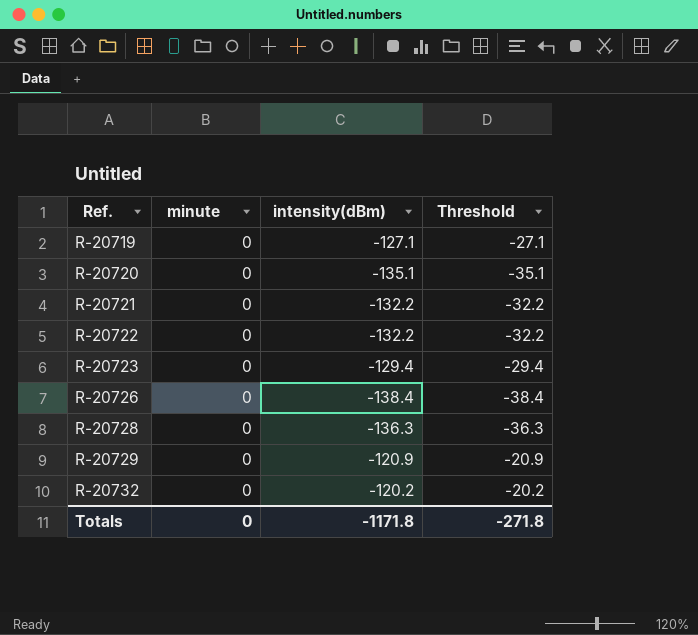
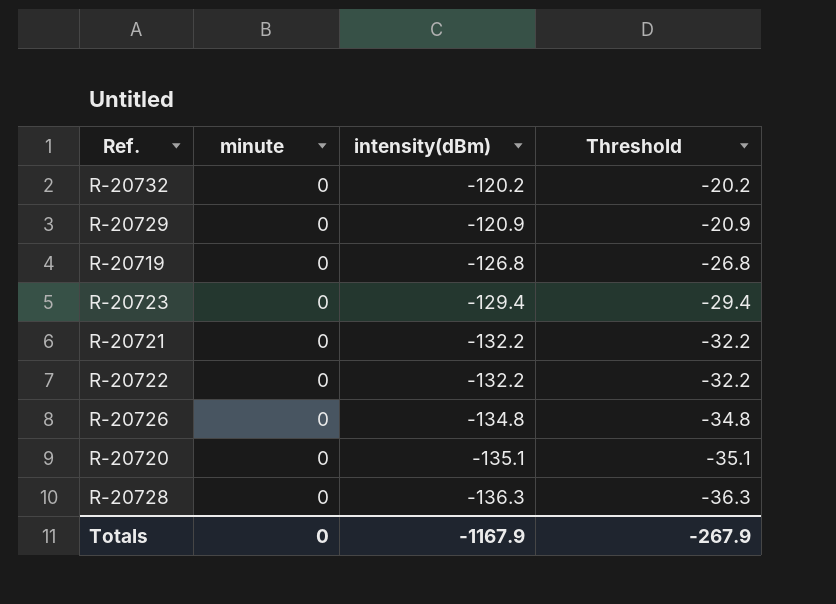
row order: Ref. ascending -> intensity(dBm) descending
R-20719 | intensity(dBm): -127.1 -> -126.8
R-20719 | Threshold: -27.1 -> -26.8
R-20726 | intensity(dBm): -138.4 -> -134.8
R-20726 | Threshold: -38.4 -> -34.8
Totals | intensity(dBm): -1171.8 -> -1167.9
Totals | Threshold: -271.8 -> -267.9

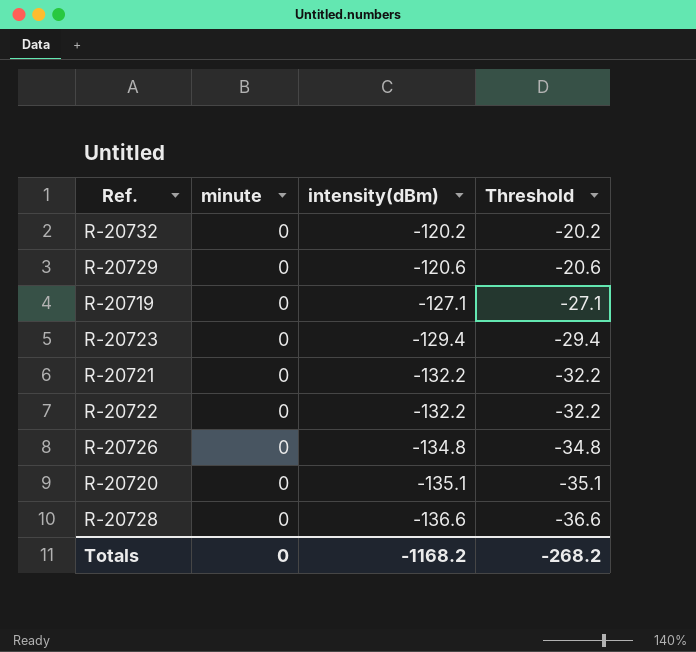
R-20729 | intensity(dBm): -120.9 -> -120.6
R-20729 | Threshold: -20.9 -> -20.6
R-20719 | intensity(dBm): -126.8 -> -127.1
R-20719 | Threshold: -26.8 -> -27.1
R-20728 | intensity(dBm): -136.3 -> -136.6
R-20728 | Threshold: -36.3 -> -36.6
Totals | intensity(dBm): -1167.9 -> -1168.2
Totals | Threshold: -267.9 -> -268.2

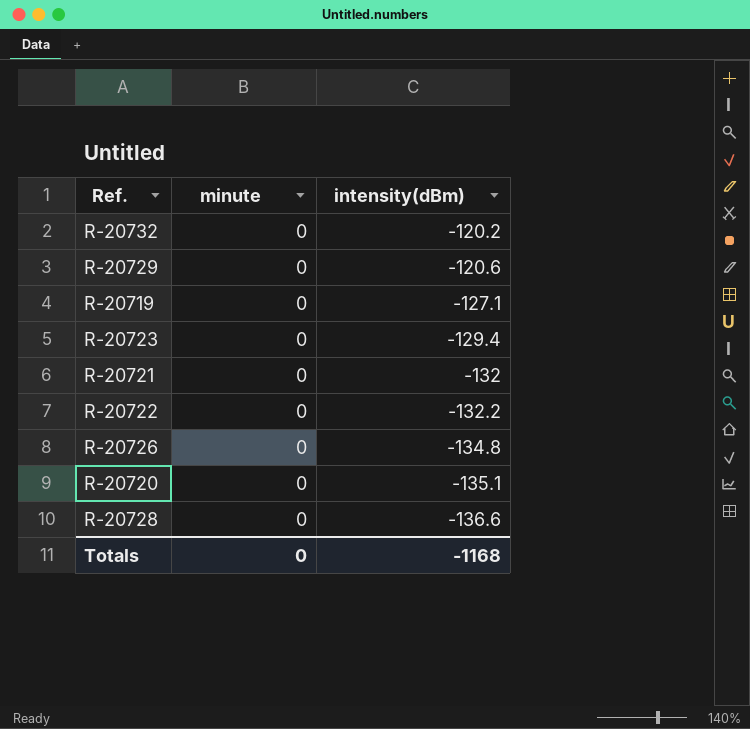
column Threshold | formula: [intensity(dBm)] + 100 -> none
R-20721 | intensity(dBm): -132.2 -> -132
Totals | intensity(dBm): -1168.2 -> -1168

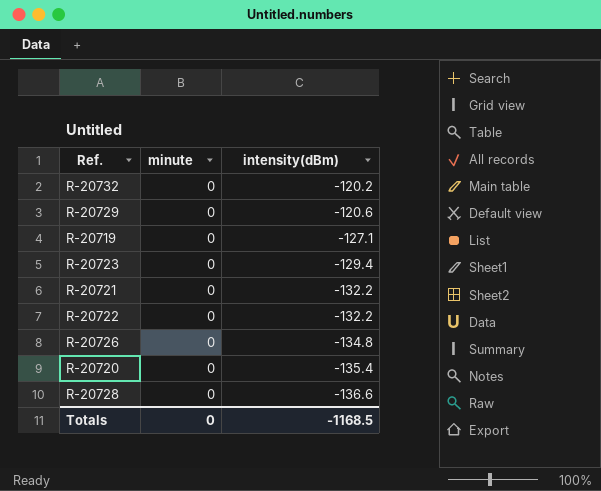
R-20721 | intensity(dBm): -132 -> -132.2
R-20720 | intensity(dBm): -135.1 -> -135.4
Totals | intensity(dBm): -1168 -> -1168.5

